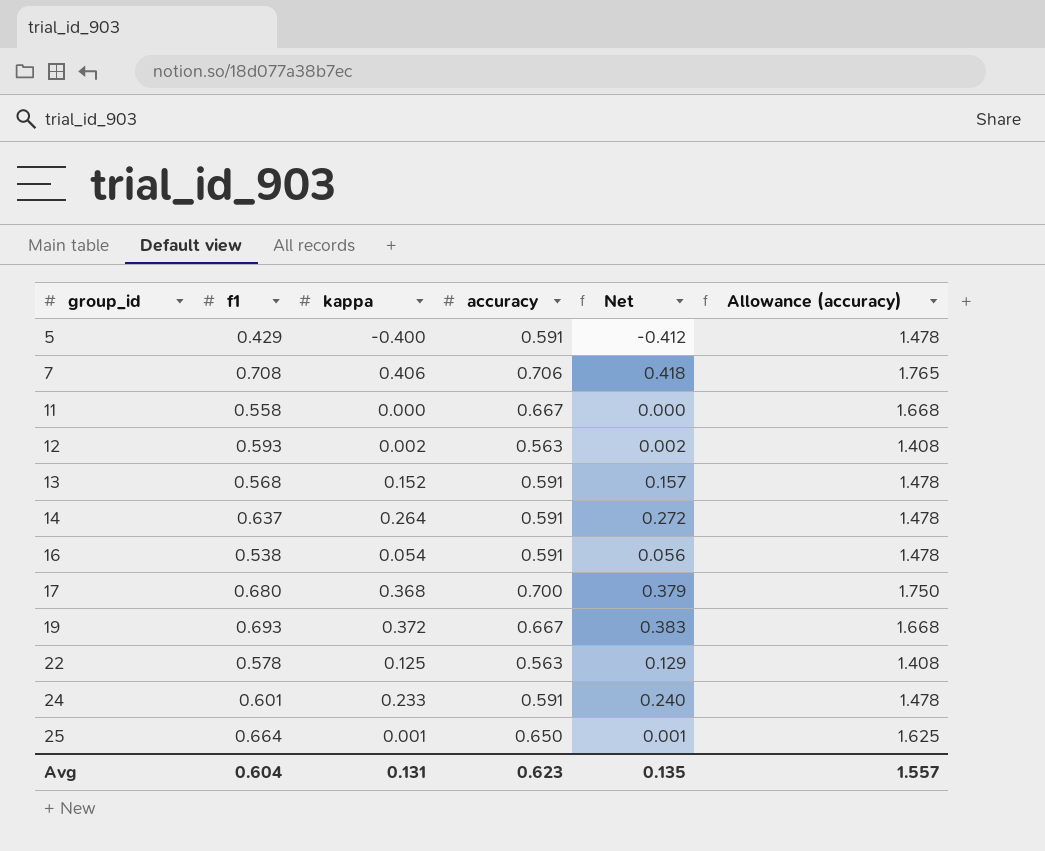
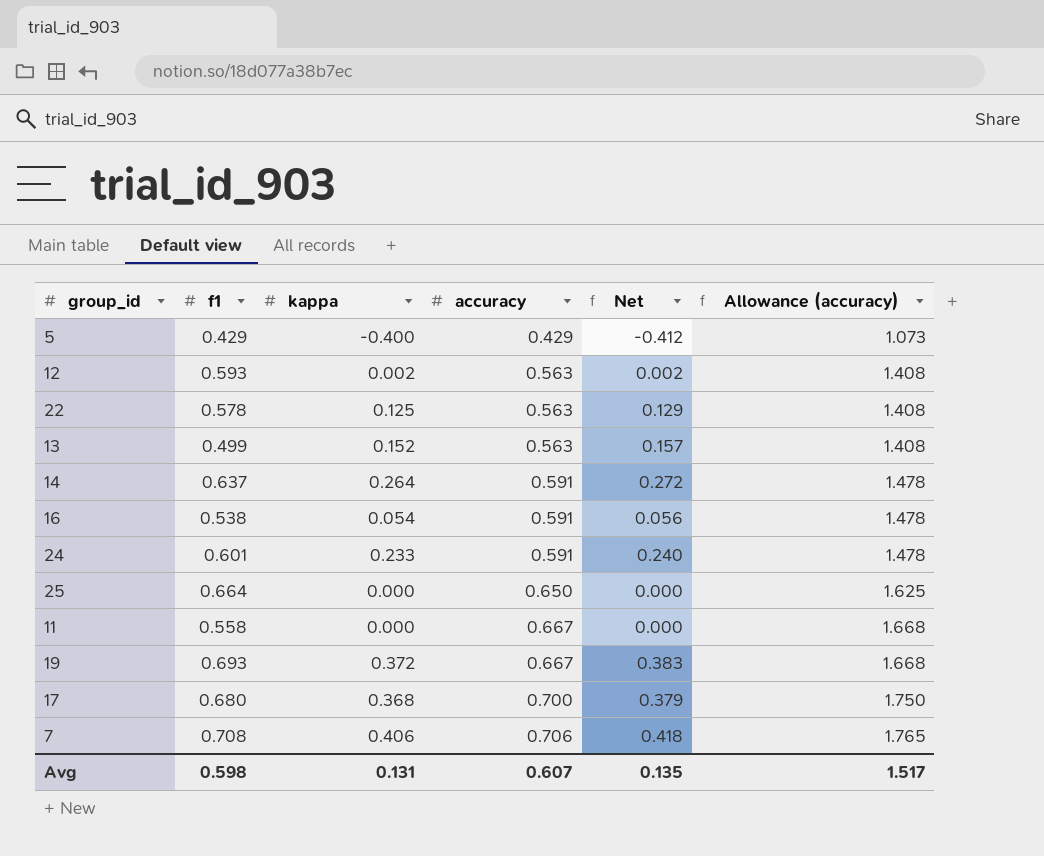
row order: group_id ascending -> accuracy ascending
5 | accuracy: 0.591 -> 0.429
5 | Allowance (accuracy): 1.478 -> 1.073
13 | f1: 0.568 -> 0.499
13 | accuracy: 0.591 -> 0.563
13 | Allowance (accuracy): 1.478 -> 1.408
25 | kappa: 0.001 -> 0.000
25 | Net: 0.001 -> 0.000
Avg | f1: 0.604 -> 0.598
Avg | accuracy: 0.623 -> 0.607
Avg | Allowance (accuracy): 1.557 -> 1.517

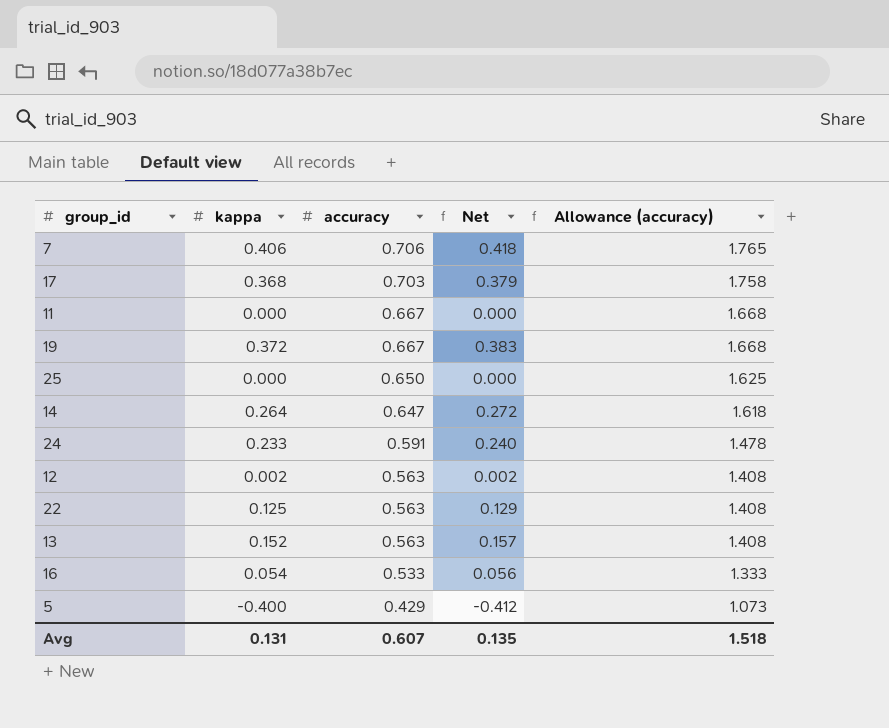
row order: accuracy ascending -> accuracy descending
column f1 | position: 2 -> none
17 | accuracy: 0.700 -> 0.703
17 | Allowance (accuracy): 1.750 -> 1.758
14 | accuracy: 0.591 -> 0.647
14 | Allowance (accuracy): 1.478 -> 1.618
16 | accuracy: 0.591 -> 0.533
16 | Allowance (accuracy): 1.478 -> 1.333
Avg | Allowance (accuracy): 1.517 -> 1.518

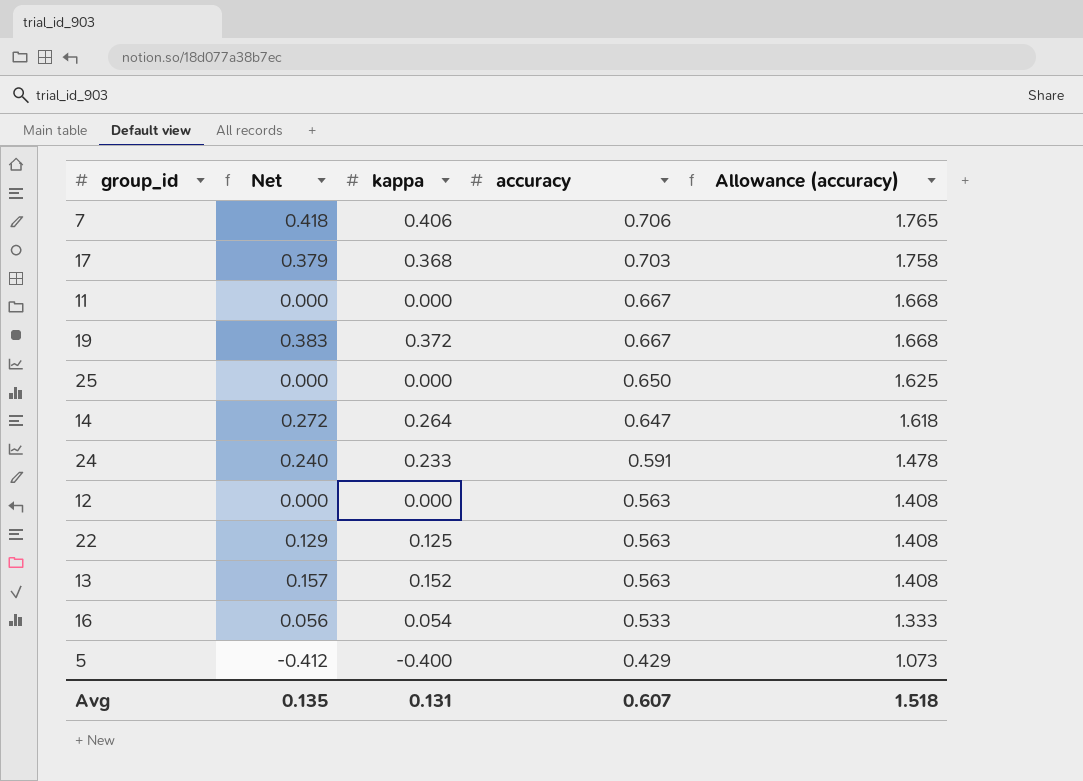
column Net | position: 4 -> 2
12 | Net: 0.002 -> 0.000
12 | kappa: 0.002 -> 0.000

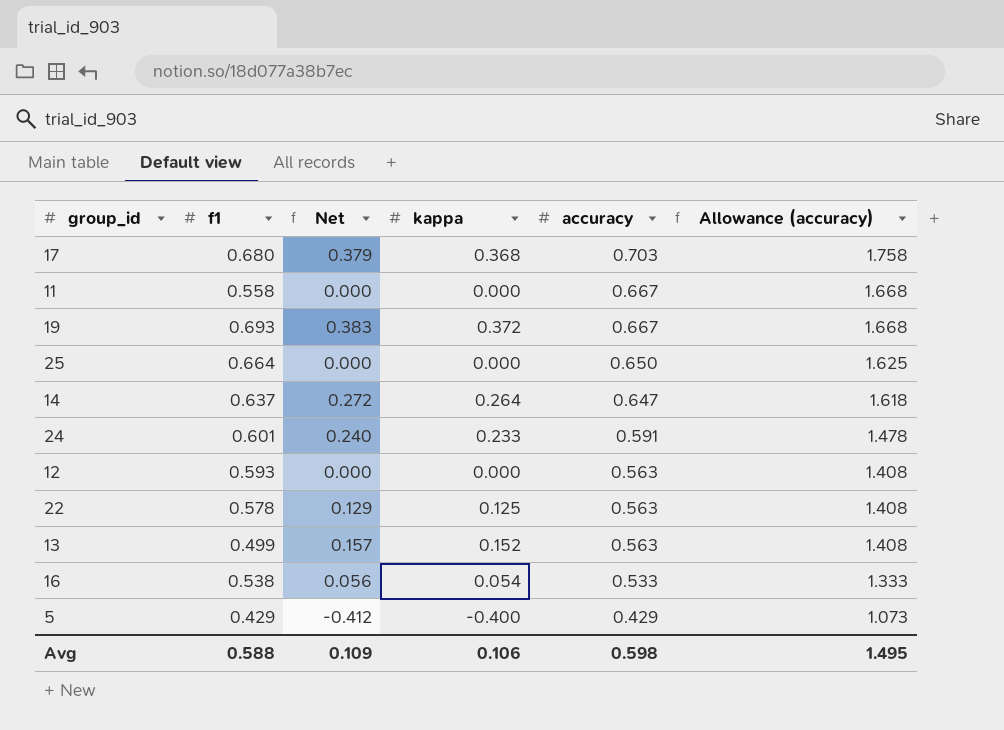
column f1 | position: none -> 2
row 7: 0.418 | 0.406 | 0.706 | 1.765 -> none
Avg | Net: 0.135 -> 0.109
Avg | kappa: 0.131 -> 0.106
Avg | accuracy: 0.607 -> 0.598
Avg | Allowance (accuracy): 1.518 -> 1.495

